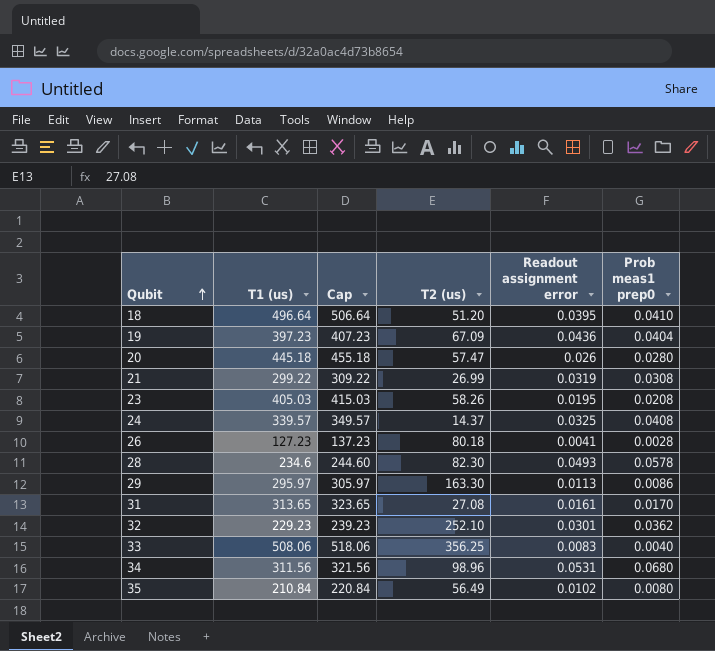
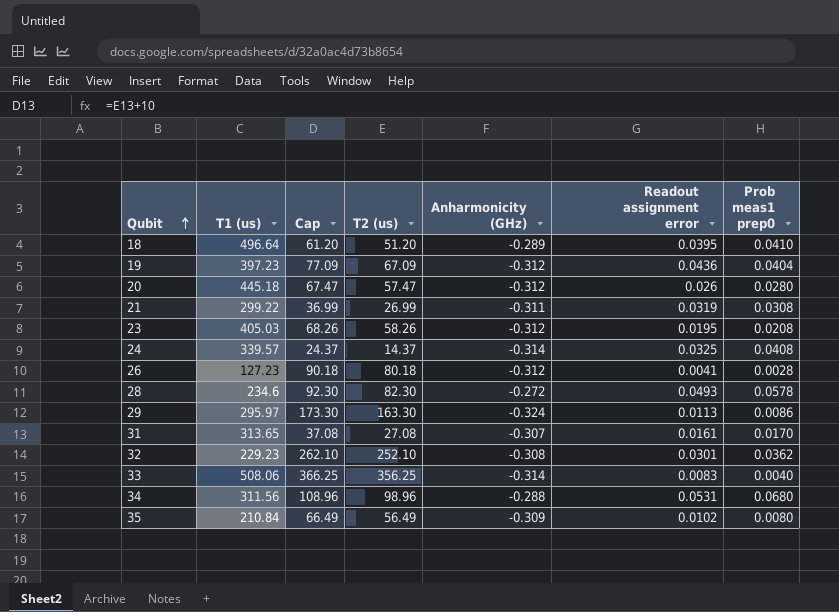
column Cap | formula: [T1 (us)] + 10 -> [T2 (us)] + 10
column Anharmonicity (GHz) | position: none -> 5

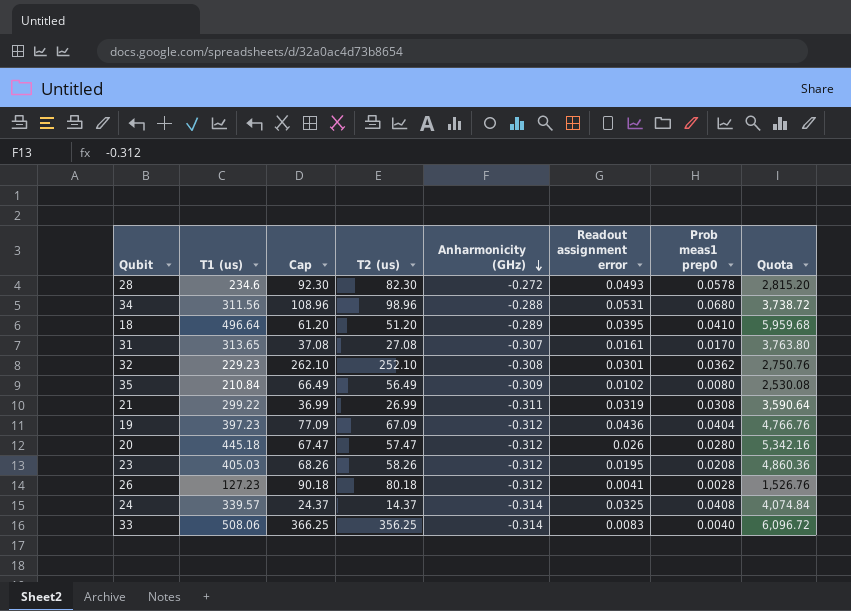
row order: Qubit ascending -> Anharmonicity (GHz) descending
column Quota | formula: none -> [T1 (us)] * 12
row 29: 295.97 | 173.30 | 163.30 | -0.324 | 0.0113 | 0.0086 -> none

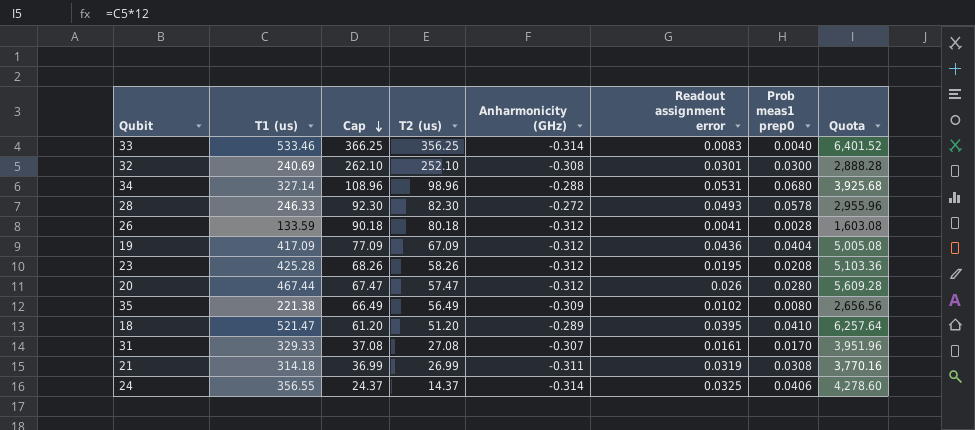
row order: Anharmonicity (GHz) descending -> Cap descending
33 | T1 (us): 508.06 -> 533.46
33 | Quota: 6,096.72 -> 6,401.52
32 | T1 (us): 229.23 -> 240.69
32 | Prob meas1 prep0: 0.0362 -> 0.0300
32 | Quota: 2,750.76 -> 2,888.28
34 | T1 (us): 311.56 -> 327.14
34 | Quota: 3,738.72 -> 3,925.68
28 | T1 (us): 234.6 -> 246.33
28 | Quota: 2,815.20 -> 2,955.96
26 | T1 (us): 127.23 -> 133.59
26 | Quota: 1,526.76 -> 1,603.08
19 | T1 (us): 397.23 -> 417.09
19 | Quota: 4,766.76 -> 5,005.08
23 | T1 (us): 405.03 -> 425.28
23 | Quota: 4,860.36 -> 5,103.36
20 | T1 (us): 445.18 -> 467.44
20 | Quota: 5,342.16 -> 5,609.28
35 | T1 (us): 210.84 -> 221.38
35 | Quota: 2,530.08 -> 2,656.56
18 | T1 (us): 496.64 -> 521.47
18 | Quota: 5,959.68 -> 6,257.64
31 | T1 (us): 313.65 -> 329.33
31 | Quota: 3,763.80 -> 3,951.96
21 | T1 (us): 299.22 -> 314.18
21 | Quota: 3,590.64 -> 3,770.16
24 | T1 (us): 339.57 -> 356.55
24 | Prob meas1 prep0: 0.0408 -> 0.0406
24 | Quota: 4,074.84 -> 4,278.60

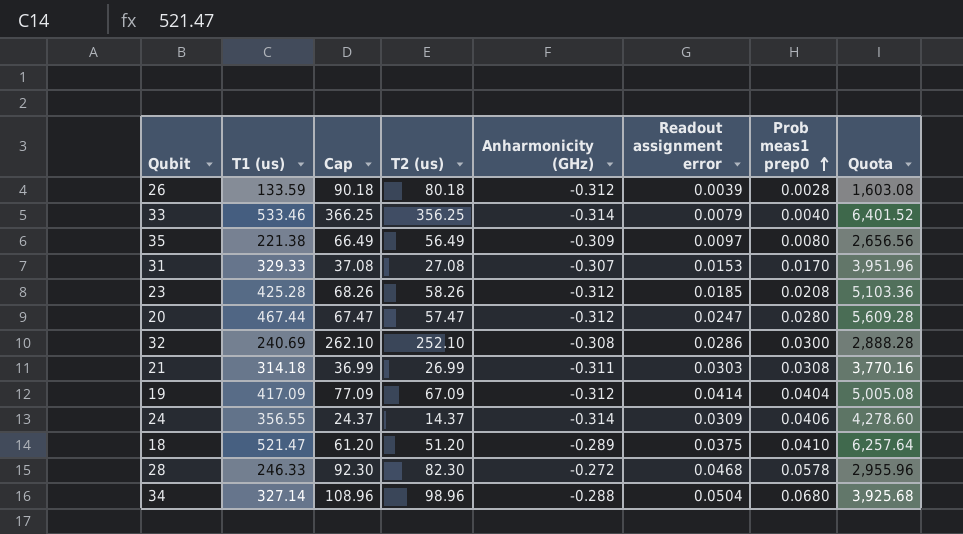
row order: Cap descending -> Prob meas1 prep0 ascending
26 | Readout assignment error: 0.0041 -> 0.0039
33 | Readout assignment error: 0.0083 -> 0.0079
35 | Readout assignment error: 0.0102 -> 0.0097
31 | Readout assignment error: 0.0161 -> 0.0153
23 | Readout assignment error: 0.0195 -> 0.0185
20 | Readout assignment error: 0.026 -> 0.0247
32 | Readout assignment error: 0.0301 -> 0.0286
21 | Readout assignment error: 0.0319 -> 0.0303
19 | Readout assignment error: 0.0436 -> 0.0414
24 | Readout assignment error: 0.0325 -> 0.0309
18 | Readout assignment error: 0.0395 -> 0.0375
28 | Readout assignment error: 0.0493 -> 0.0468
34 | Readout assignment error: 0.0531 -> 0.0504

